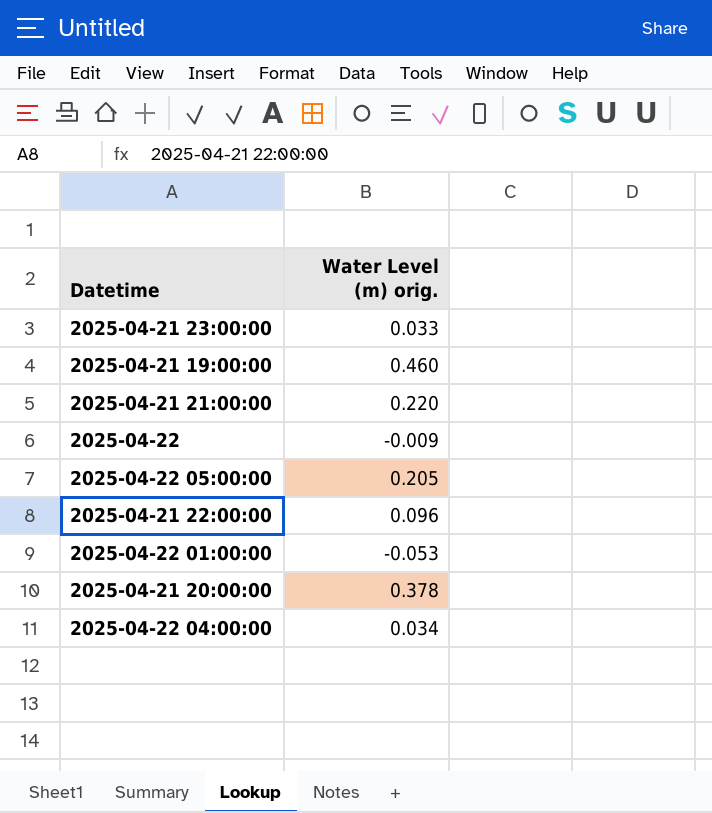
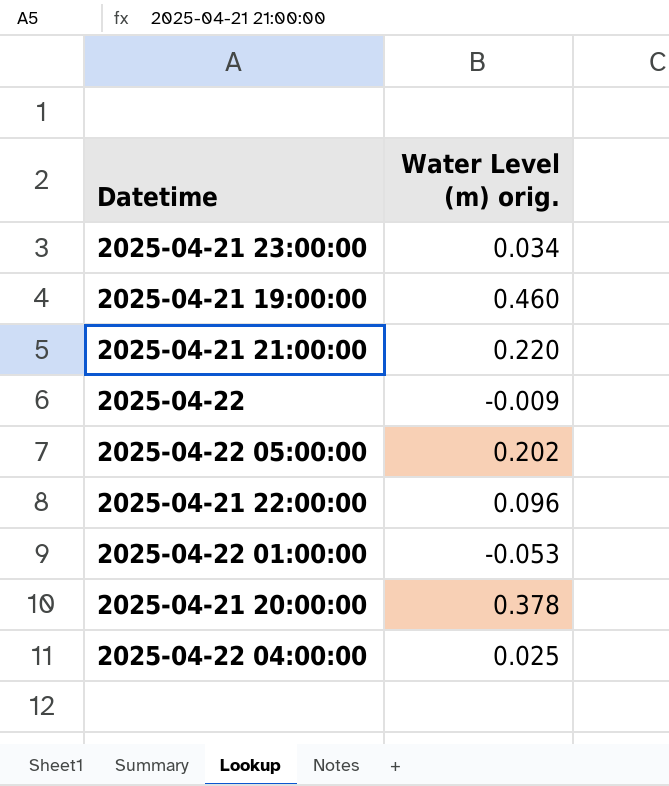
2025-04-21 23:00:00 | Water Level (m) orig.: 0.033 -> 0.034
2025-04-22 05:00:00 | Water Level (m) orig.: 0.205 -> 0.202
2025-04-22 04:00:00 | Water Level (m) orig.: 0.034 -> 0.025

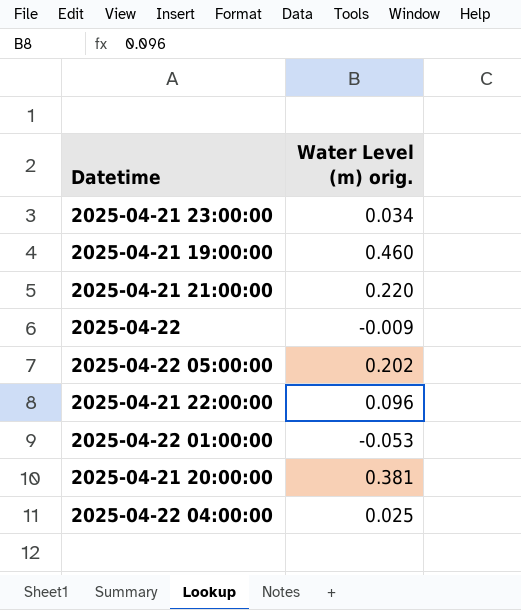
2025-04-21 20:00:00 | Water Level (m) orig.: 0.378 -> 0.381

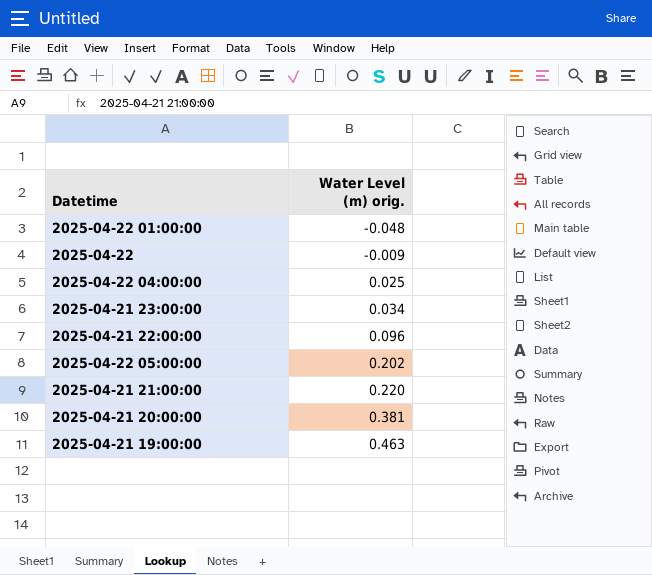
row order: none -> Water Level (m) orig. ascending
2025-04-22 01:00:00 | Water Level (m) orig.: -0.053 -> -0.048
2025-04-21 19:00:00 | Water Level (m) orig.: 0.460 -> 0.463

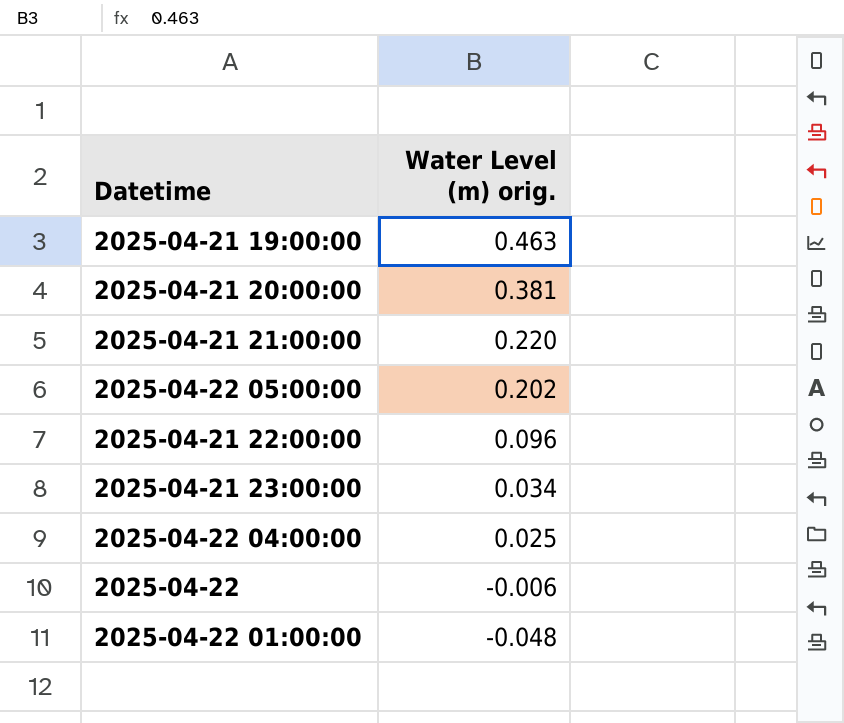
row order: Water Level (m) orig. ascending -> Water Level (m) orig. descending
2025-04-22 | Water Level (m) orig.: -0.009 -> -0.006

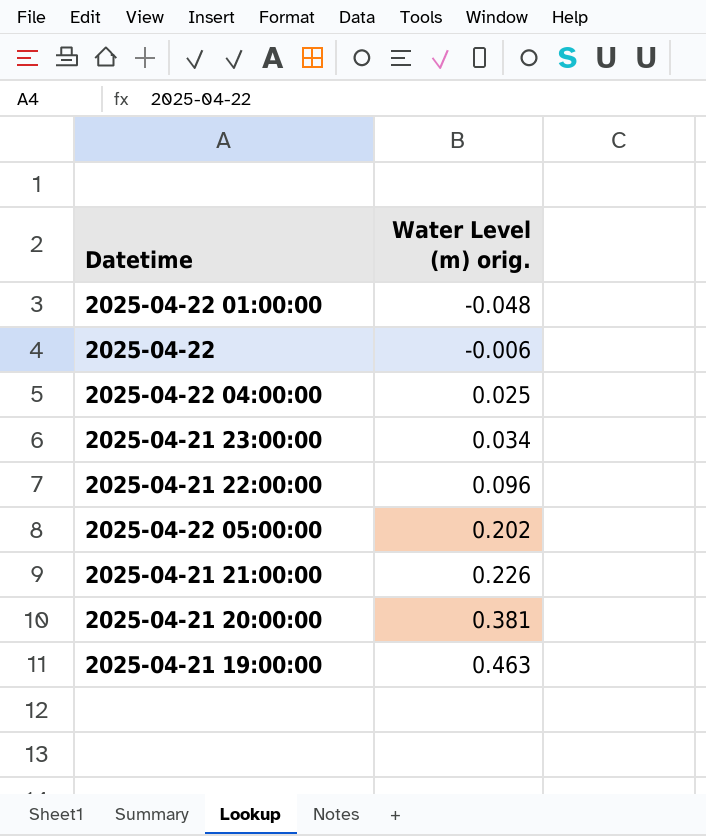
row order: Water Level (m) orig. descending -> Water Level (m) orig. ascending
2025-04-21 21:00:00 | Water Level (m) orig.: 0.220 -> 0.226

